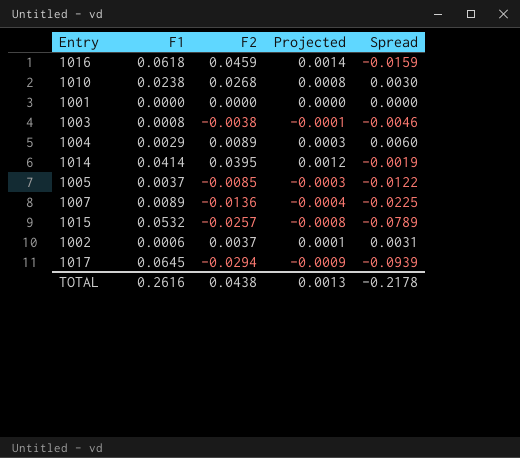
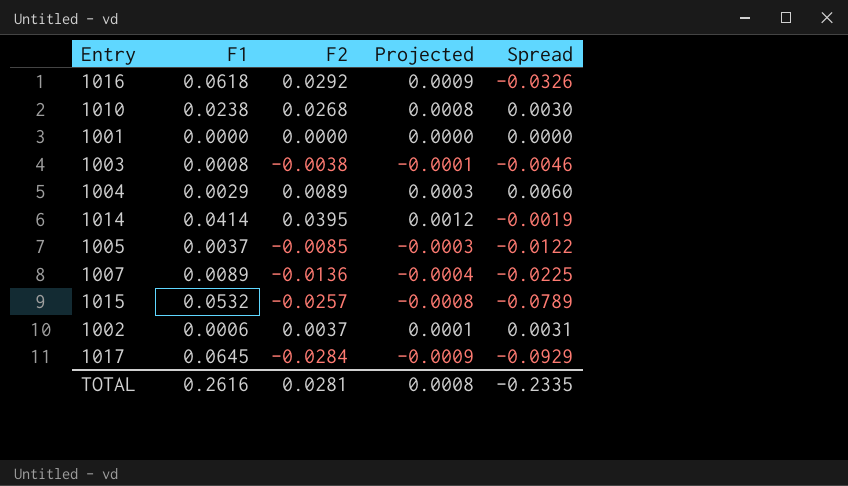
1016 | F2: 0.0459 -> 0.0292
1016 | Projected: 0.0014 -> 0.0009
1016 | Spread: -0.0159 -> -0.0326
1017 | F2: -0.0294 -> -0.0284
1017 | Spread: -0.0939 -> -0.0929
TOTAL | F2: 0.0438 -> 0.0281
TOTAL | Projected: 0.0013 -> 0.0008
TOTAL | Spread: -0.2178 -> -0.2335

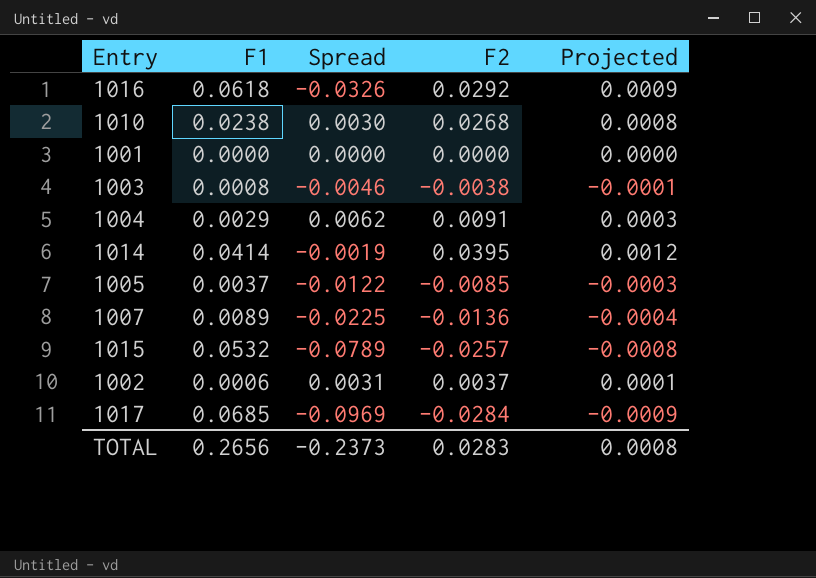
column Spread | position: 5 -> 3
1004 | Spread: 0.0060 -> 0.0062
1004 | F2: 0.0089 -> 0.0091
1017 | F1: 0.0645 -> 0.0685
1017 | Spread: -0.0929 -> -0.0969
TOTAL | F1: 0.2616 -> 0.2656
TOTAL | Spread: -0.2335 -> -0.2373
TOTAL | F2: 0.0281 -> 0.0283

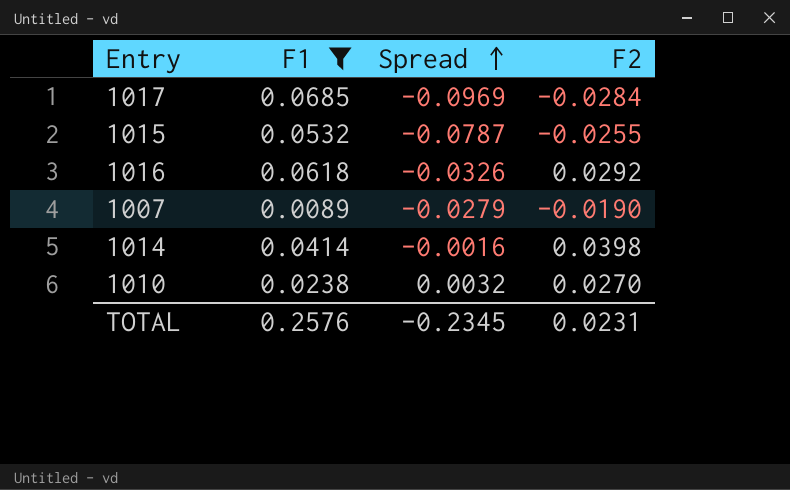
filter: none -> F1 >= 0.0089
row order: none -> Spread ascending
column Projected | formula: [F2] * 0.03 -> none
1015 | Spread: -0.0789 -> -0.0787
1015 | F2: -0.0257 -> -0.0255
1007 | Spread: -0.0225 -> -0.0279
1007 | F2: -0.0136 -> -0.0190
1014 | Spread: -0.0019 -> -0.0016
1014 | F2: 0.0395 -> 0.0398
1010 | Spread: 0.0030 -> 0.0032
1010 | F2: 0.0268 -> 0.0270
TOTAL | F1: 0.2656 -> 0.2576
TOTAL | Spread: -0.2373 -> -0.2345
TOTAL | F2: 0.0283 -> 0.0231

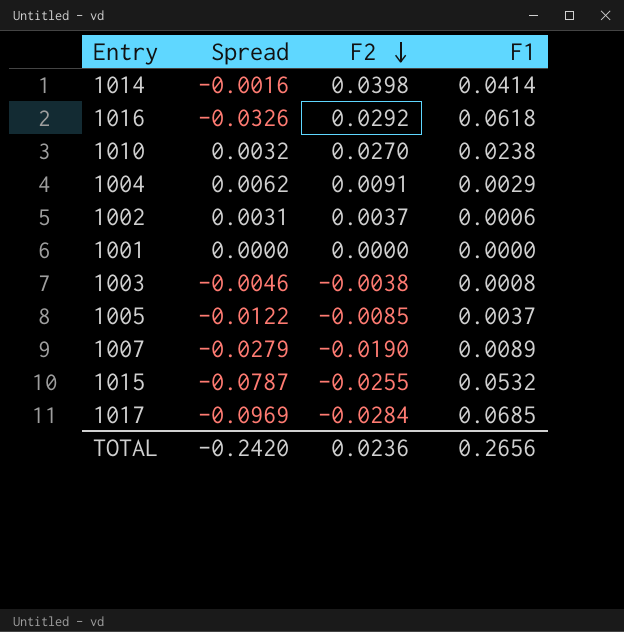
filter: F1 >= 0.0089 -> none
row order: Spread ascending -> F2 descending
column F1 | position: 2 -> 4
TOTAL | Spread: -0.2345 -> -0.2420
TOTAL | F2: 0.0231 -> 0.0236
TOTAL | F1: 0.2576 -> 0.2656

